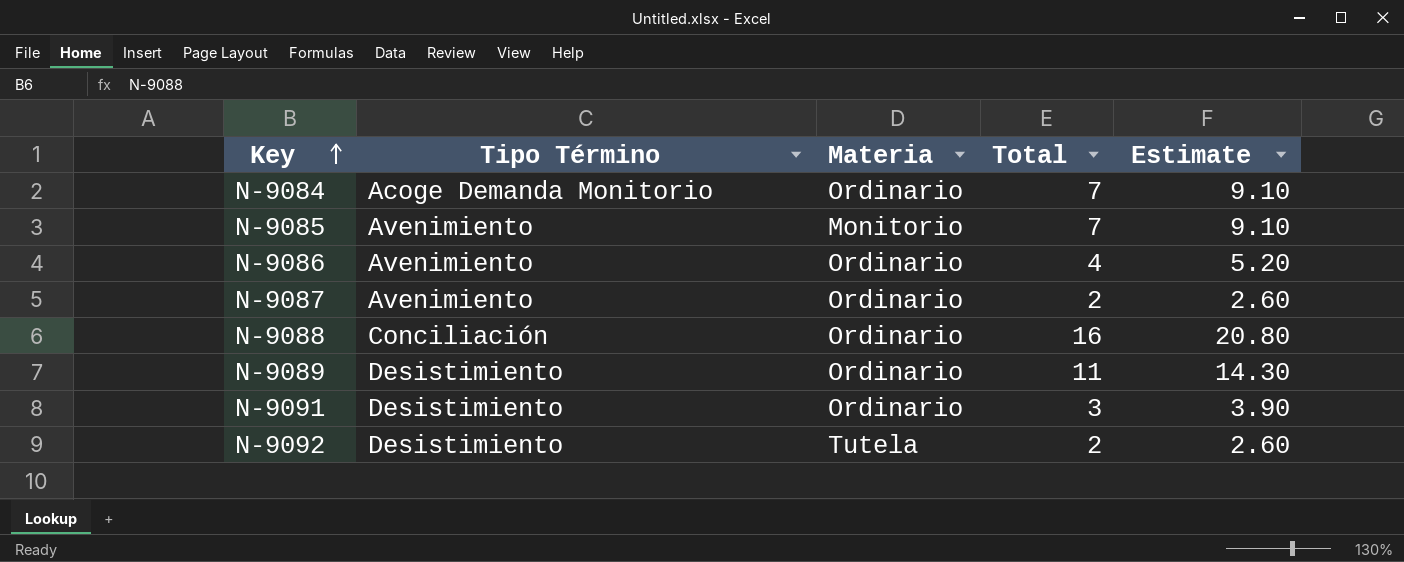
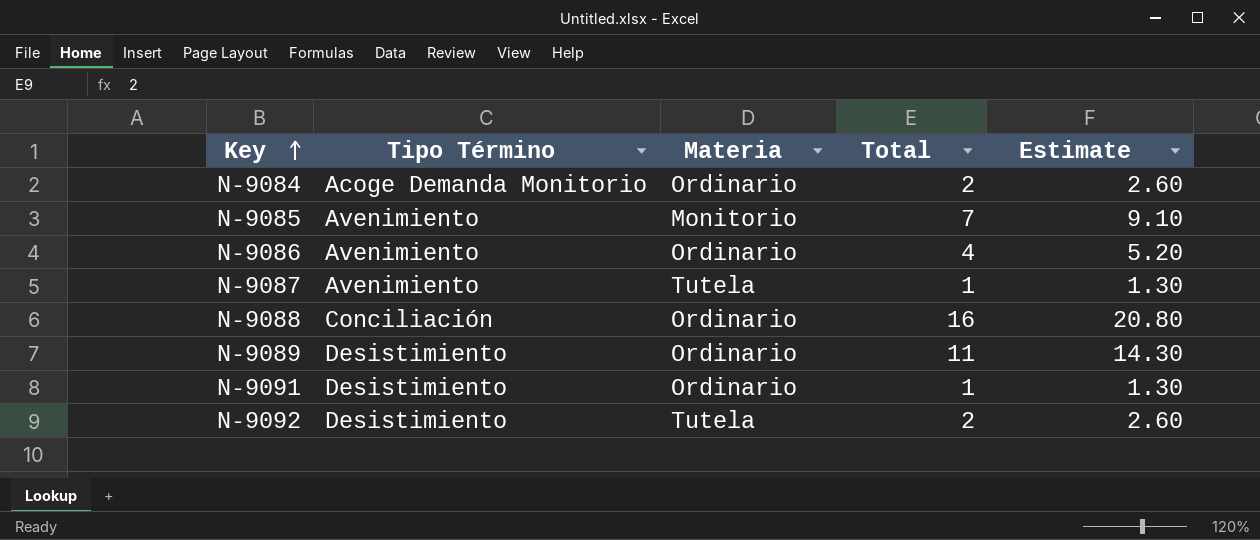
N-9084 | Total: 7 -> 2
N-9084 | Estimate: 9.10 -> 2.60
N-9087 | Materia: Ordinario -> Tutela
N-9087 | Total: 2 -> 1
N-9087 | Estimate: 2.60 -> 1.30
N-9091 | Total: 3 -> 1
N-9091 | Estimate: 3.90 -> 1.30

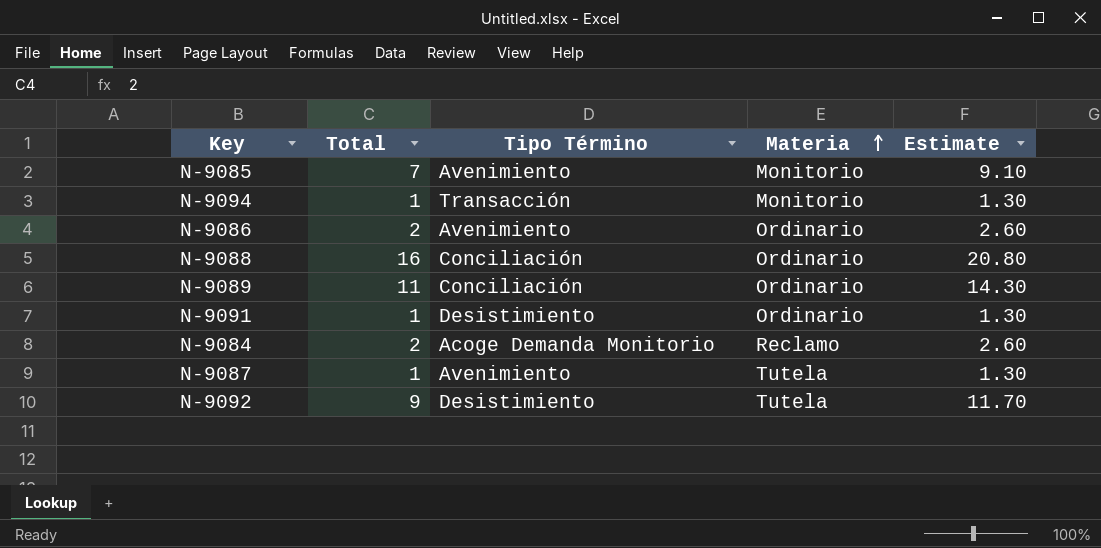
row order: Key ascending -> Materia ascending
column Total | position: 4 -> 2
row N-9094: none -> 1 | Transacción | Monitorio | 1.30
N-9086 | Total: 4 -> 2
N-9086 | Estimate: 5.20 -> 2.60
N-9089 | Tipo Término: Desistimiento -> Conciliación
N-9084 | Materia: Ordinario -> Reclamo
N-9092 | Total: 2 -> 9
N-9092 | Estimate: 2.60 -> 11.70

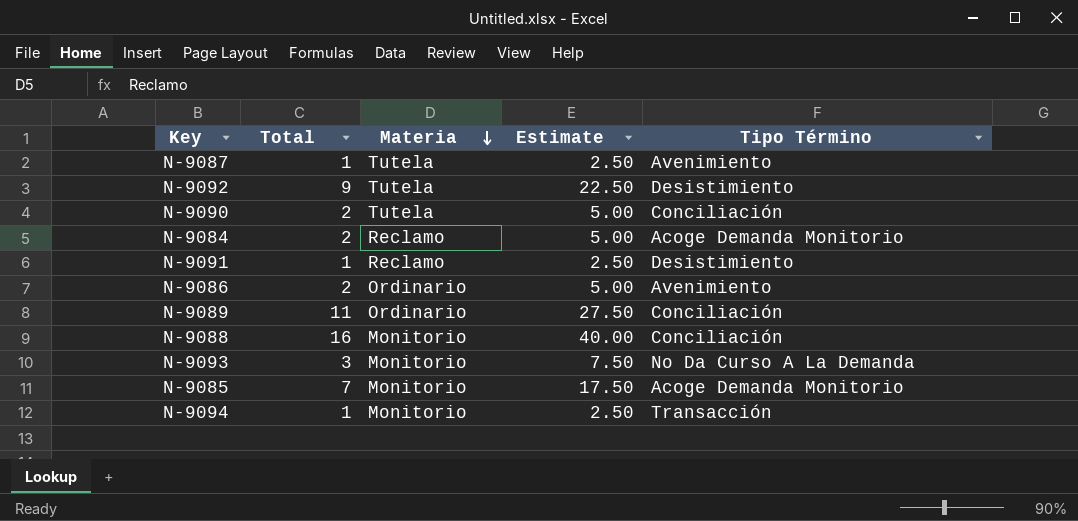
row order: Materia ascending -> Materia descending
column Estimate | formula: [Total] * 1.3 -> [Total] * 2.5
column Tipo Término | position: 3 -> 5
row N-9090: none -> 2 | Tutela | 5.00 | Conciliación
N-9091 | Materia: Ordinario -> Reclamo
N-9088 | Materia: Ordinario -> Monitorio
row N-9093: none -> 3 | Monitorio | 7.50 | No Da Curso A La Demanda
N-9085 | Tipo Término: Avenimiento -> Acoge Demanda Monitorio

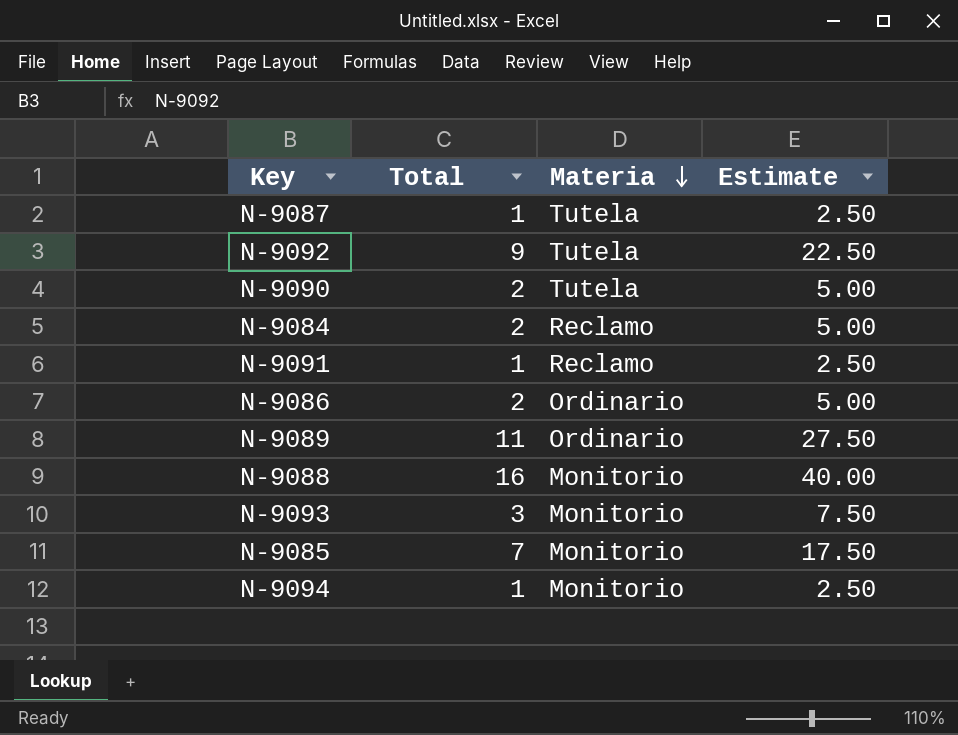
column Tipo Término | position: 5 -> none

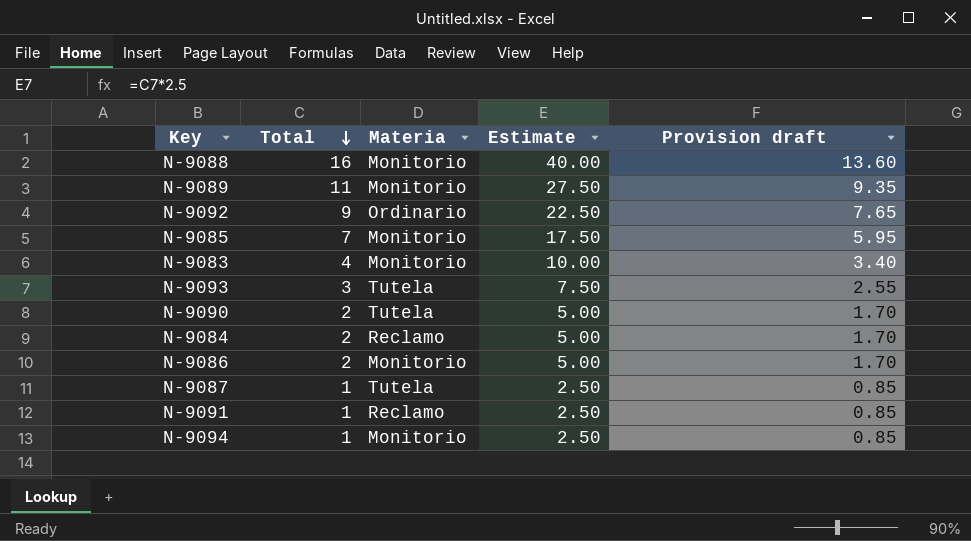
row order: Materia descending -> Total descending
column Provision draft | formula: none -> [Total] * 0.85
N-9089 | Materia: Ordinario -> Monitorio
N-9092 | Materia: Tutela -> Ordinario
row N-9083: none -> 4 | Monitorio | 10.00 | 3.40
N-9093 | Materia: Monitorio -> Tutela
N-9086 | Materia: Ordinario -> Monitorio

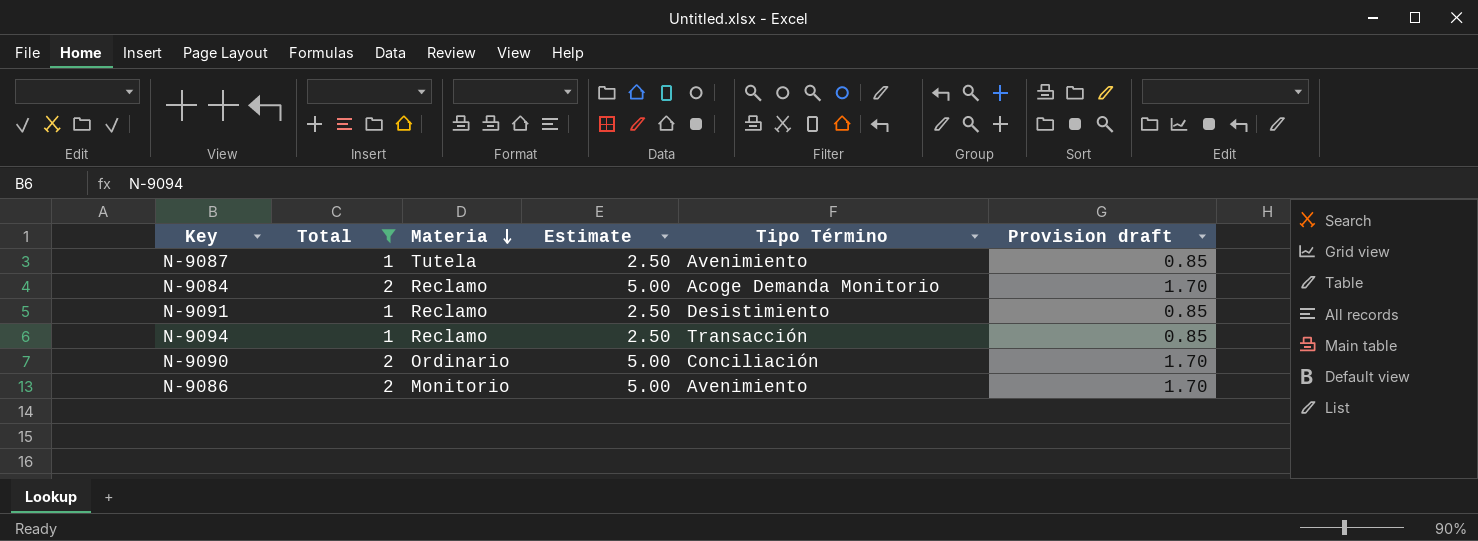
filter: none -> Total <= 2
row order: Total descending -> Materia descending
column Tipo Término | position: none -> 5
N-9094 | Materia: Monitorio -> Reclamo
N-9090 | Materia: Tutela -> Ordinario

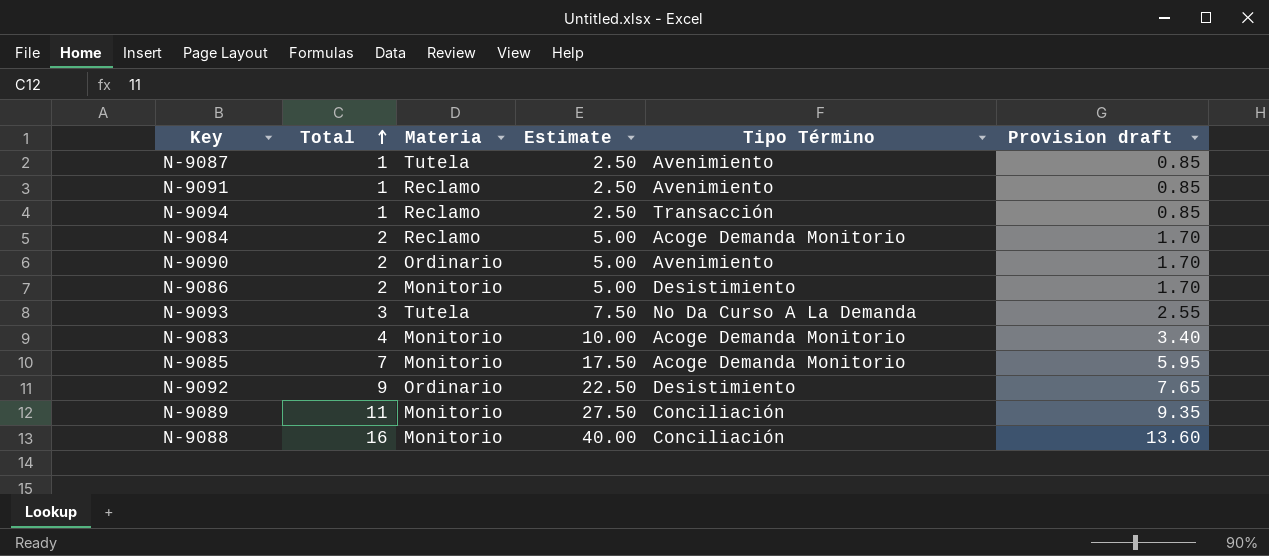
filter: Total <= 2 -> none
row order: Materia descending -> Total ascending
N-9091 | Tipo Término: Desistimiento -> Avenimiento
N-9090 | Tipo Término: Conciliación -> Avenimiento
N-9086 | Tipo Término: Avenimiento -> Desistimiento

